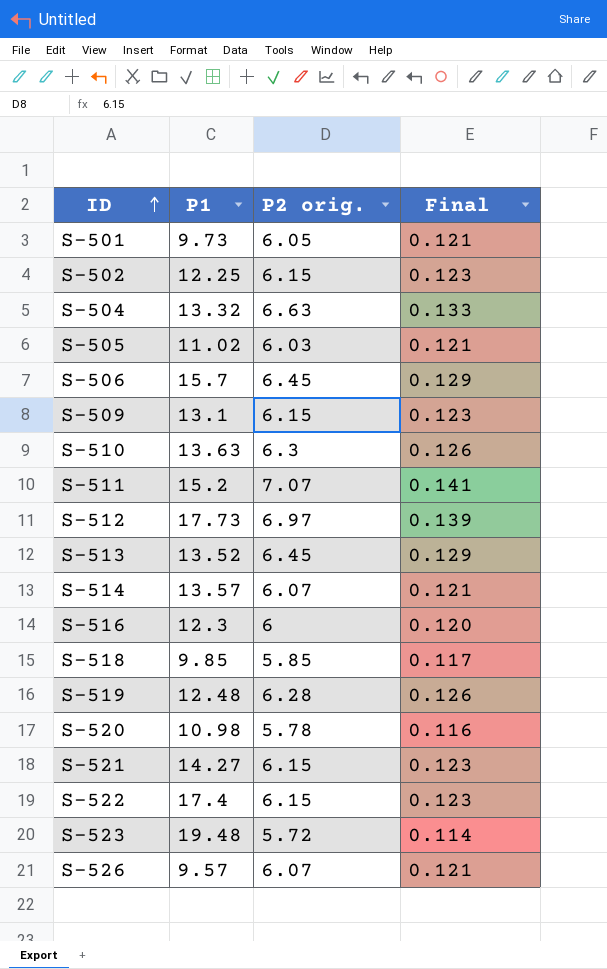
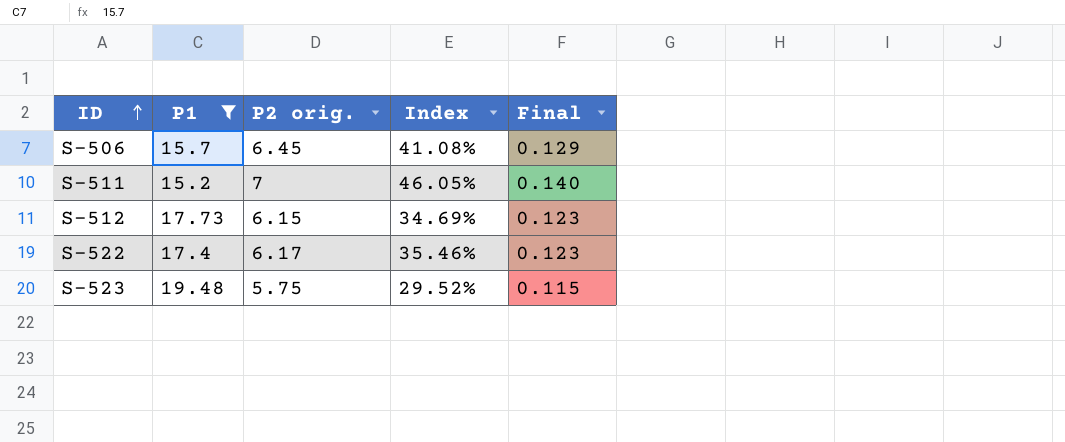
filter: none -> P1 >= 15.2
column Index | formula: none -> [P2 orig.] / [P1]
S-511 | P2 orig.: 7.07 -> 7
S-511 | Final: 0.141 -> 0.140
S-512 | P2 orig.: 6.97 -> 6.15
S-512 | Final: 0.139 -> 0.123
S-522 | P2 orig.: 6.15 -> 6.17
S-523 | P2 orig.: 5.72 -> 5.75
S-523 | Final: 0.114 -> 0.115

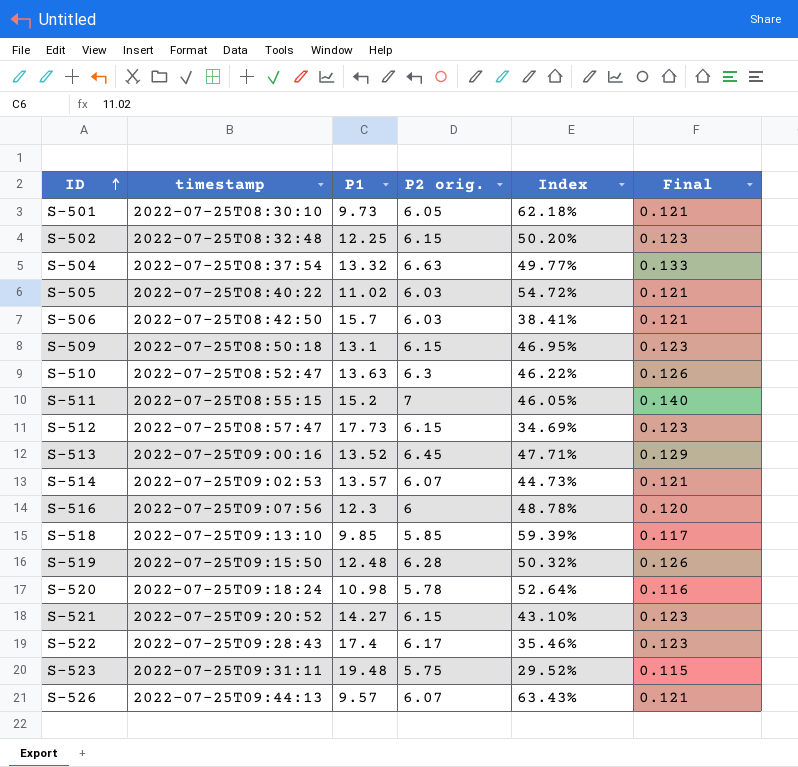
filter: P1 >= 15.2 -> none
column timestamp | position: none -> 2
S-506 | P2 orig.: 6.45 -> 6.03
S-506 | Index: 41.08% -> 38.41%
S-506 | Final: 0.129 -> 0.121

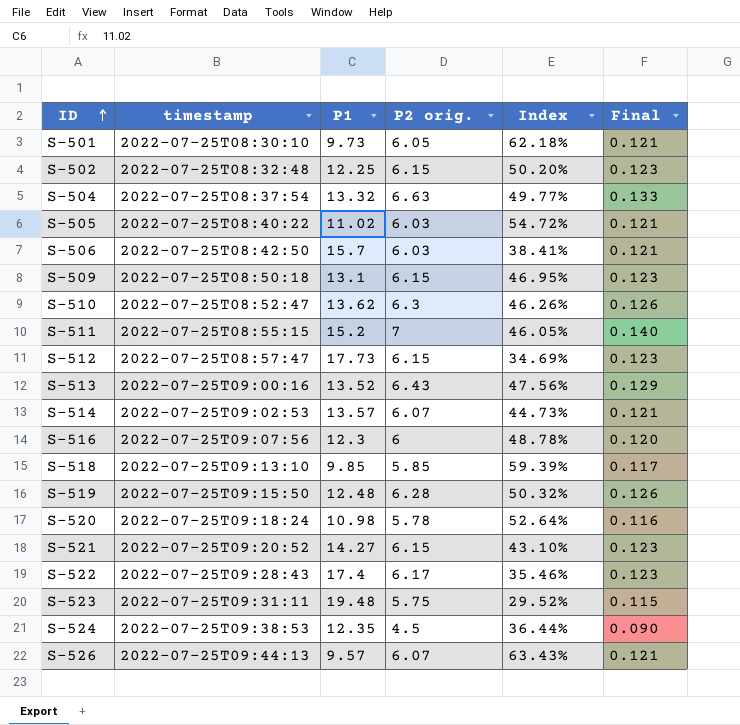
S-510 | P1: 13.63 -> 13.62
S-510 | Index: 46.22% -> 46.26%
S-513 | P2 orig.: 6.45 -> 6.43
S-513 | Index: 47.71% -> 47.56%
row S-524: none -> 2022-07-25T09:38:53 | 12.35 | 4.5 | 36.44% | 0.090

